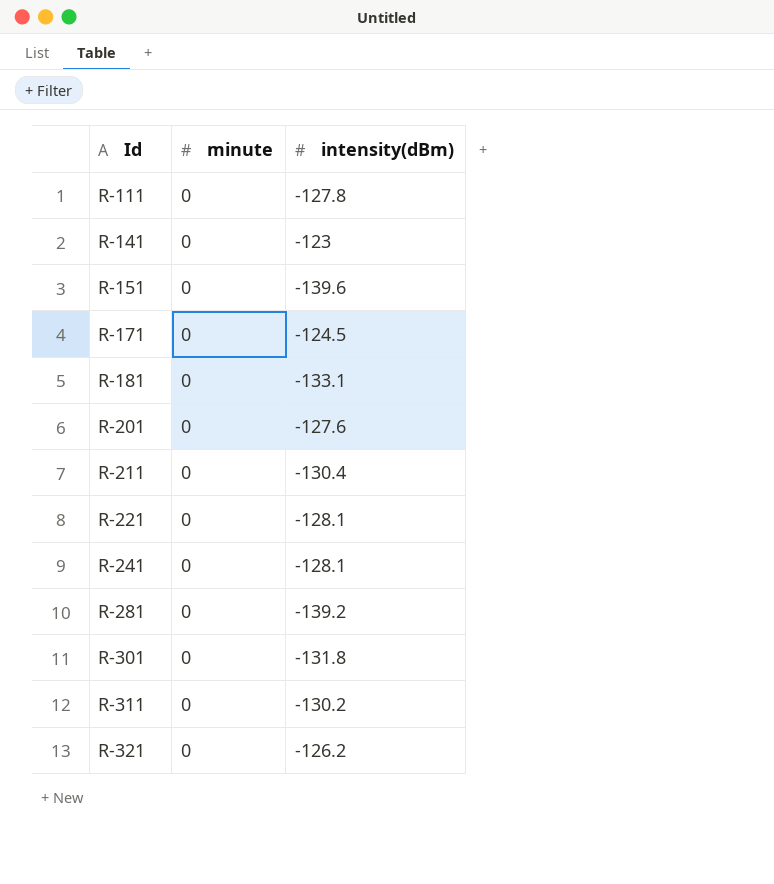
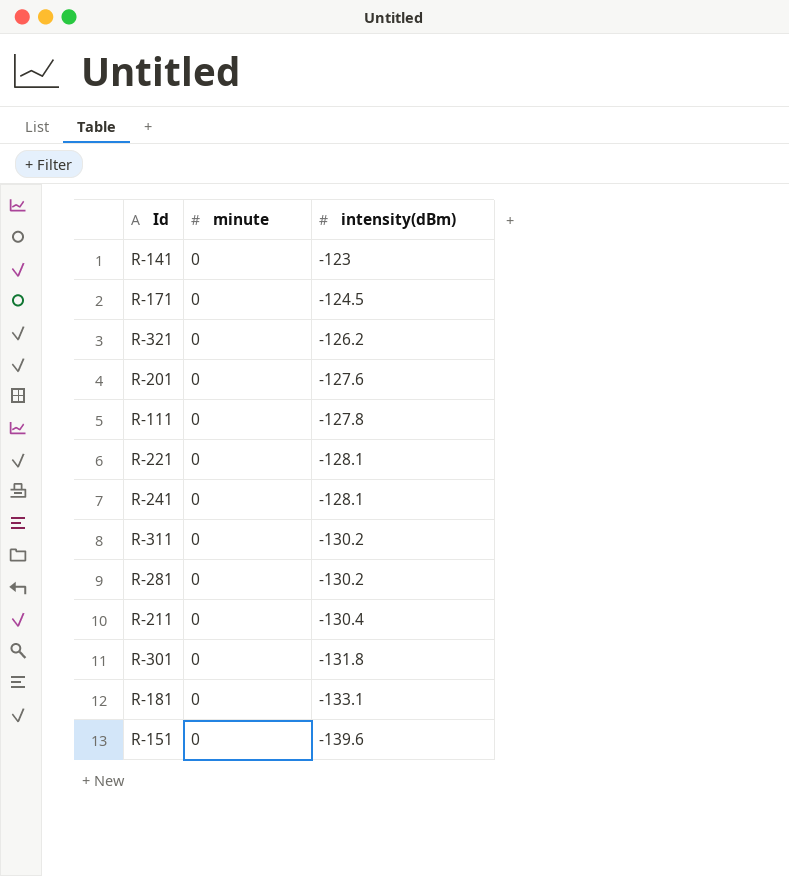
row order: Id ascending -> intensity(dBm) descending
R-281 | intensity(dBm): -139.2 -> -130.2

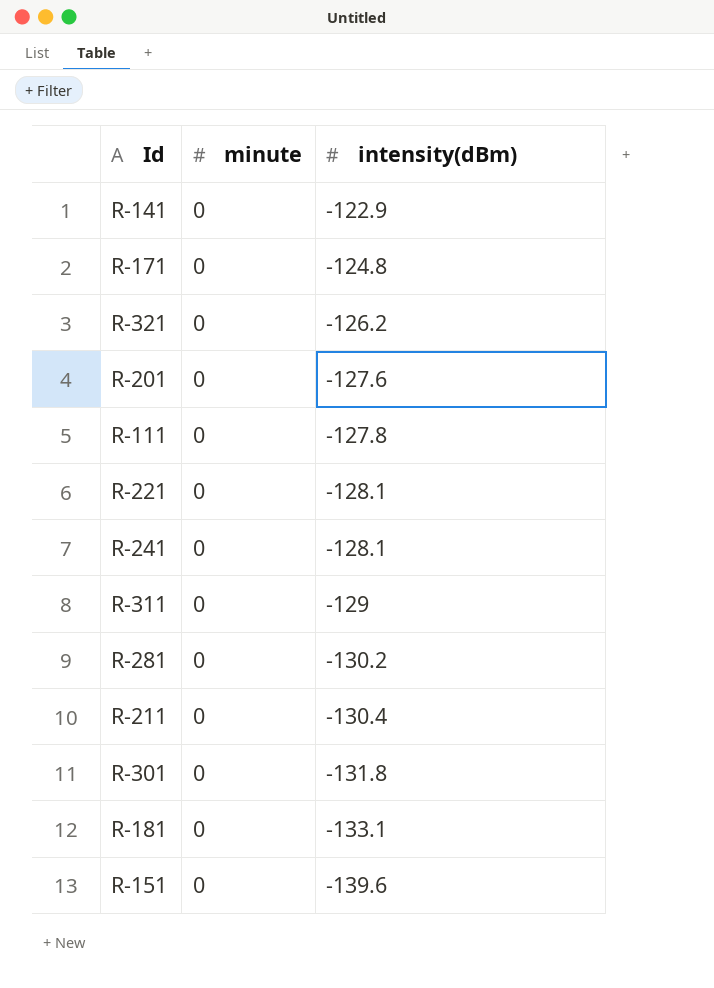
R-141 | intensity(dBm): -123 -> -122.9
R-171 | intensity(dBm): -124.5 -> -124.8
R-311 | intensity(dBm): -130.2 -> -129

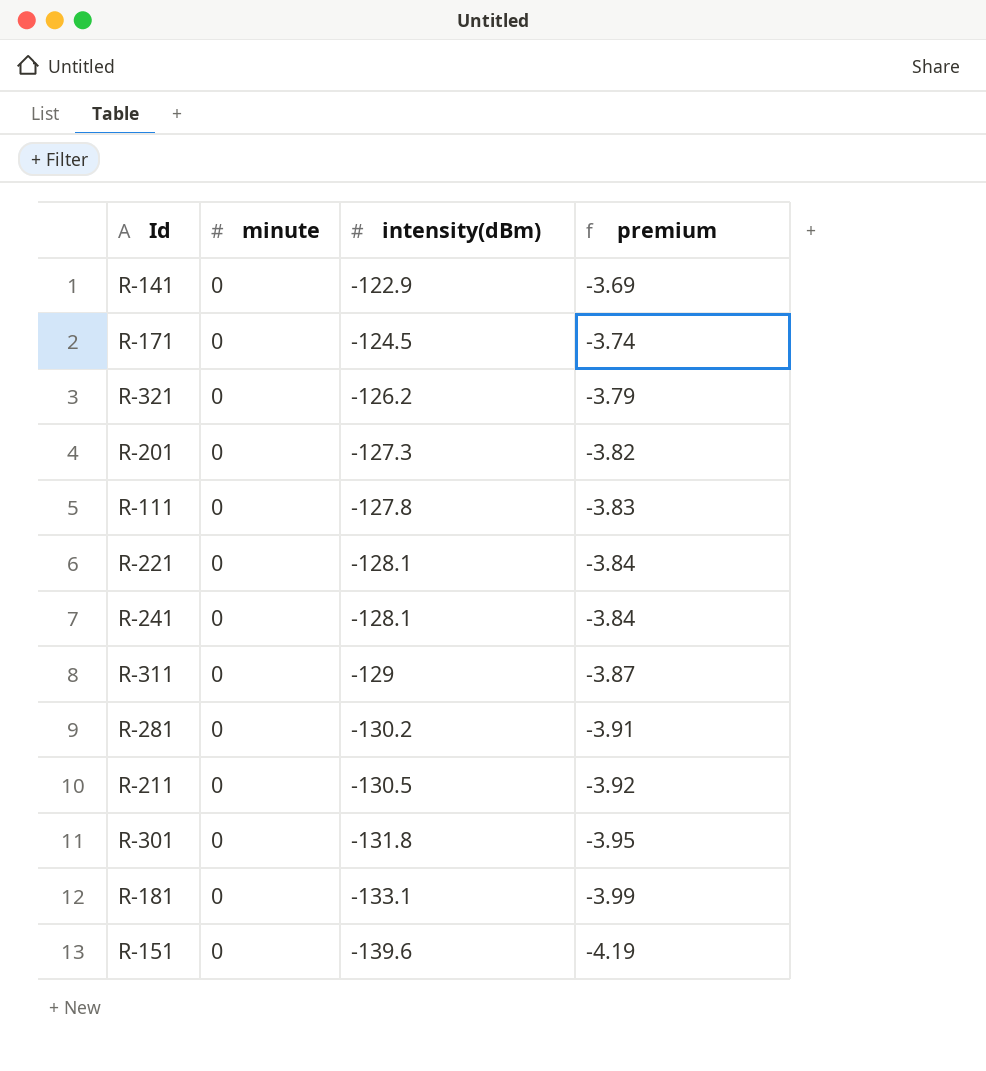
column premium | formula: none -> [intensity(dBm)] * 0.03
R-171 | intensity(dBm): -124.8 -> -124.5
R-201 | intensity(dBm): -127.6 -> -127.3
R-211 | intensity(dBm): -130.4 -> -130.5

